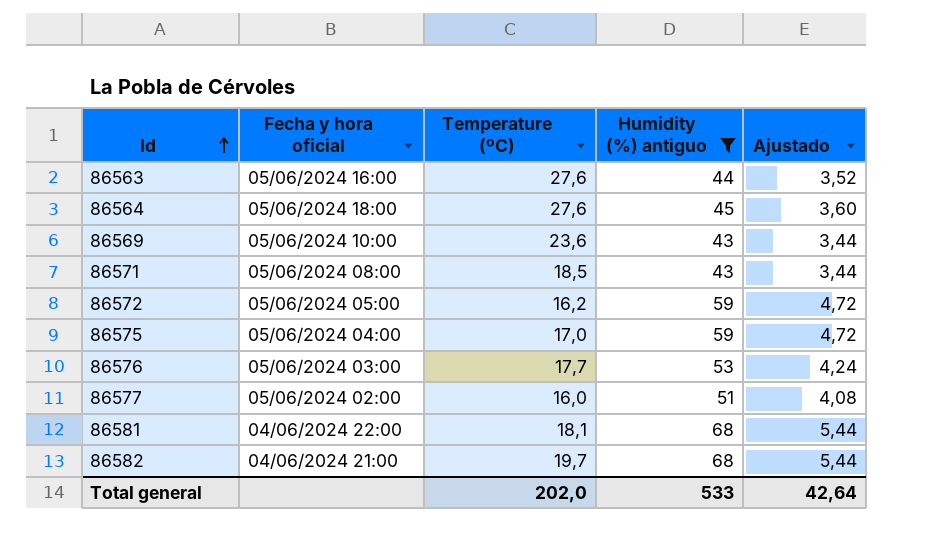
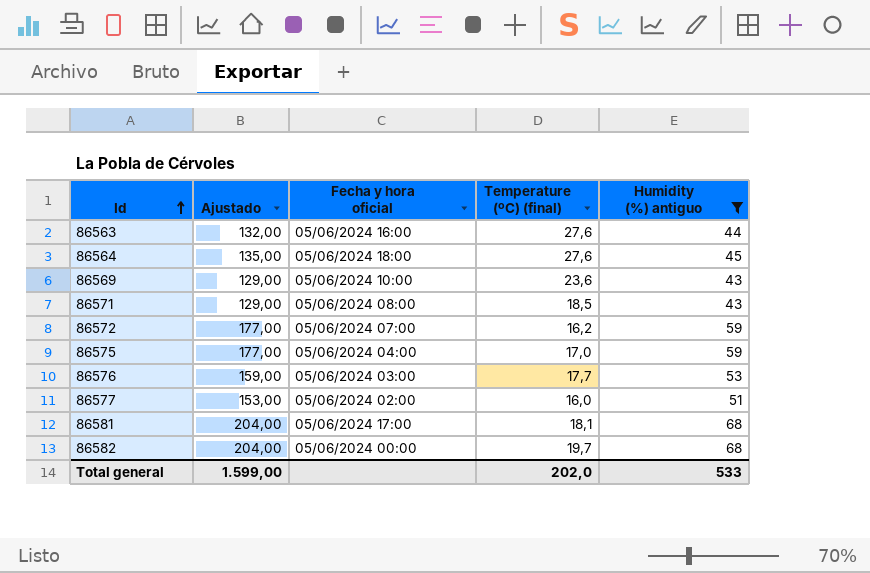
column Ajustado | formula: [Humidity (%) antiguo] * 0,08 -> [Humidity (%) antiguo] * 3
column Ajustado | position: 5 -> 2
column name: Temperature (ºC) -> Temperature (ºC) (final)
86572 | Fecha y hora oficial: 05/06/2024 05:00 -> 05/06/2024 07:00
86581 | Fecha y hora oficial: 04/06/2024 22:00 -> 05/06/2024 17:00
86582 | Fecha y hora oficial: 04/06/2024 21:00 -> 05/06/2024 00:00
Total general | Ajustado: 42,64 -> 1.599,00

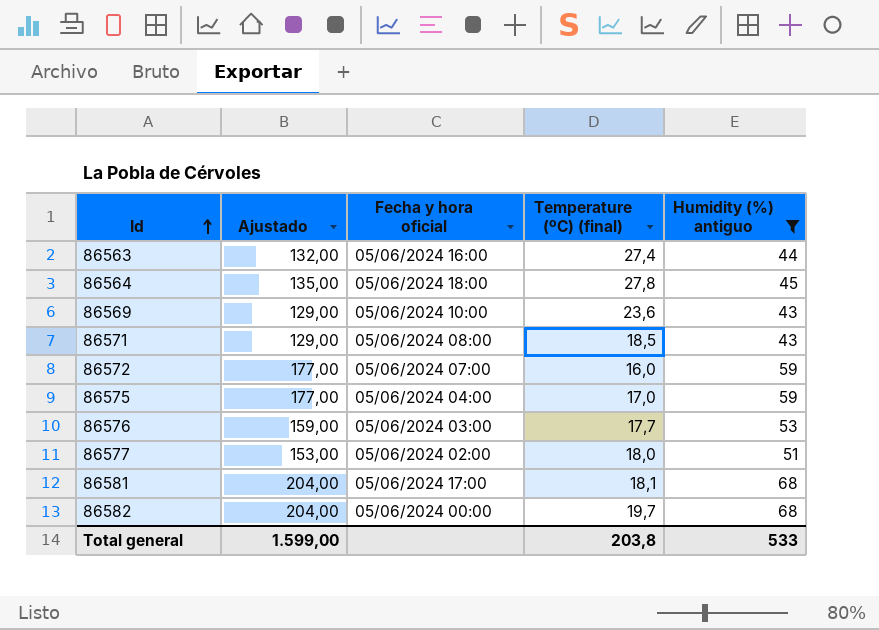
86563 | Temperature (ºC) (final): 27,6 -> 27,4
86564 | Temperature (ºC) (final): 27,6 -> 27,8
86572 | Temperature (ºC) (final): 16,2 -> 16,0
86577 | Temperature (ºC) (final): 16,0 -> 18,0
Total general | Temperature (ºC) (final): 202,0 -> 203,8

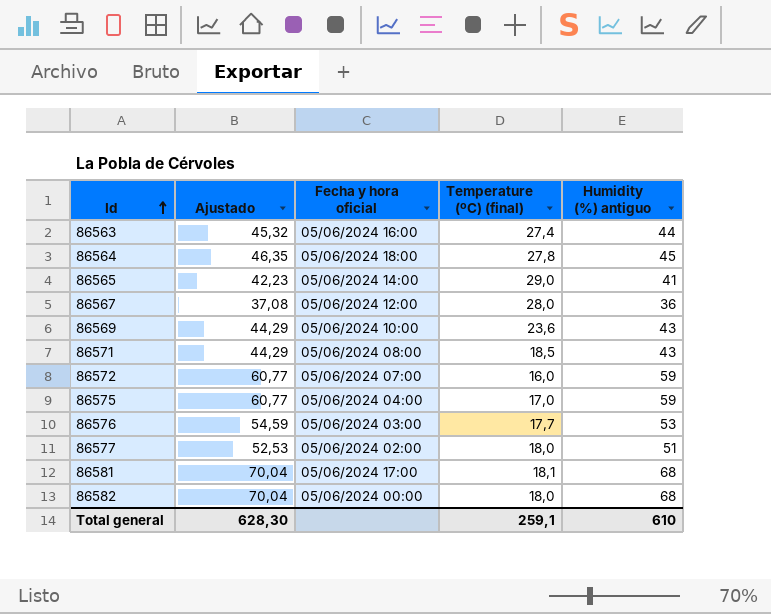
filter: Humidity (%) antiguo >= 43 -> none
column Ajustado | formula: [Humidity (%) antiguo] * 3 -> [Humidity (%) antiguo] * 1,03
86582 | Temperature (ºC) (final): 19,7 -> 18,0
Total general | Ajustado: 1.599,00 -> 628,30
Total general | Temperature (ºC) (final): 203,8 -> 259,1
Total general | Humidity (%) antiguo: 533 -> 610

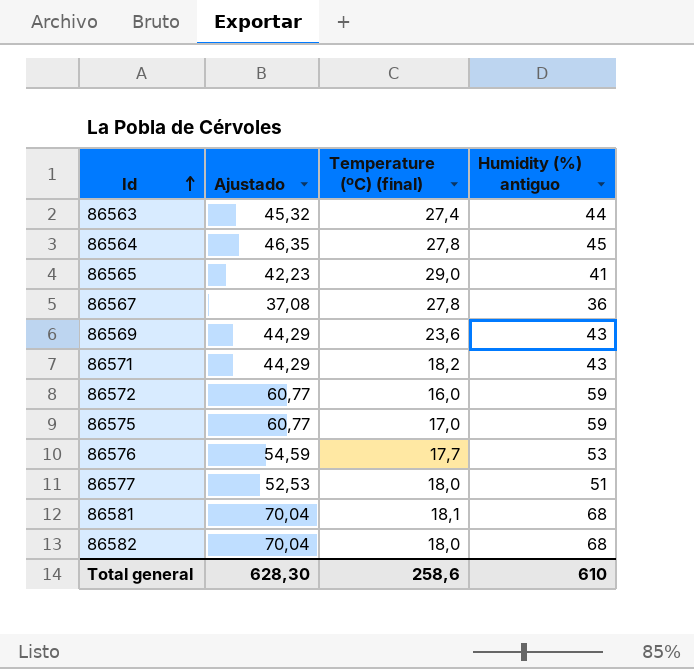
column Fecha y hora oficial | position: 3 -> none
86567 | Temperature (ºC) (final): 28,0 -> 27,8
86571 | Temperature (ºC) (final): 18,5 -> 18,2
Total general | Temperature (ºC) (final): 259,1 -> 258,6

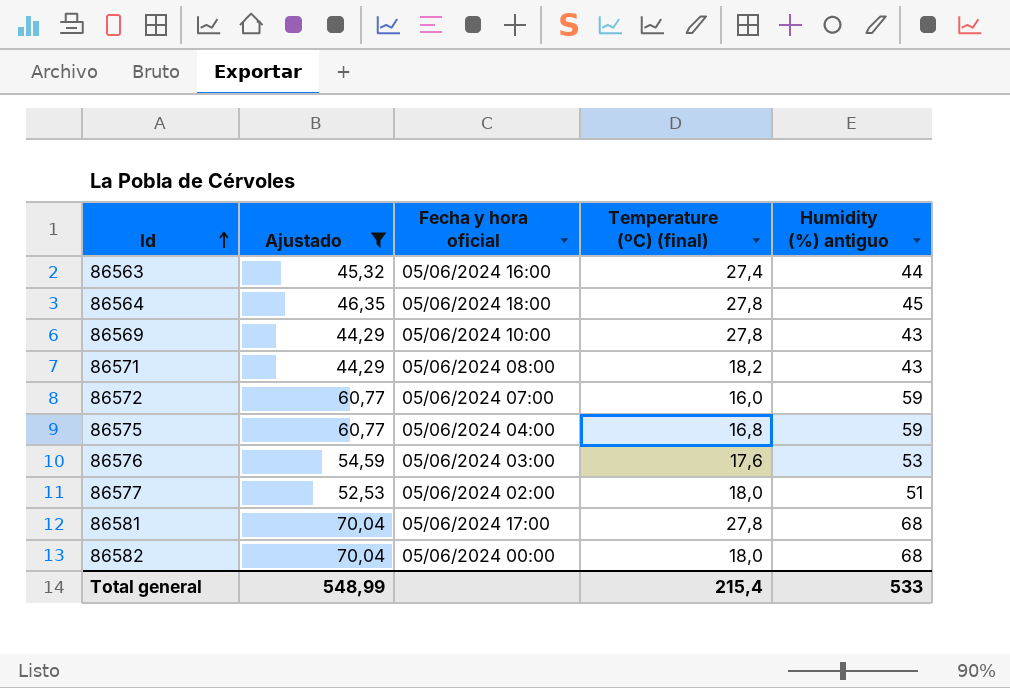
filter: none -> Ajustado >= 44,29
column Fecha y hora oficial | position: none -> 3
86569 | Temperature (ºC) (final): 23,6 -> 27,8
86575 | Temperature (ºC) (final): 17,0 -> 16,8
86576 | Temperature (ºC) (final): 17,7 -> 17,6
86581 | Temperature (ºC) (final): 18,1 -> 27,8
Total general | Ajustado: 628,30 -> 548,99
Total general | Temperature (ºC) (final): 258,6 -> 215,4
Total general | Humidity (%) antiguo: 610 -> 533

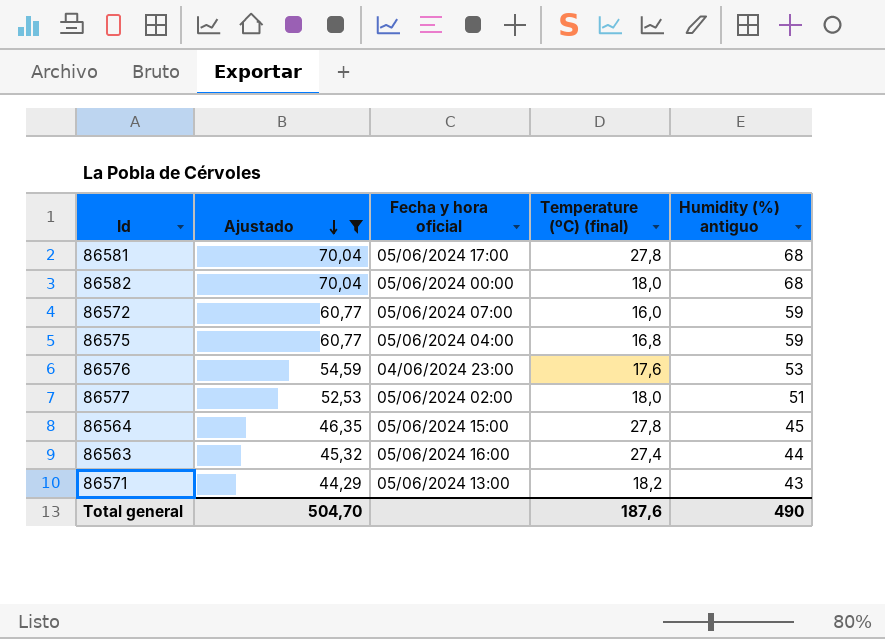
row order: Id ascending -> Ajustado descending
row 86569: 44,29 | 05/06/2024 10:00 | 27,8 | 43 -> none
86576 | Fecha y hora oficial: 05/06/2024 03:00 -> 04/06/2024 23:00
86564 | Fecha y hora oficial: 05/06/2024 18:00 -> 05/06/2024 15:00
86571 | Fecha y hora oficial: 05/06/2024 08:00 -> 05/06/2024 13:00
Total general | Ajustado: 548,99 -> 504,70
Total general | Temperature (ºC) (final): 215,4 -> 187,6
Total general | Humidity (%) antiguo: 533 -> 490

